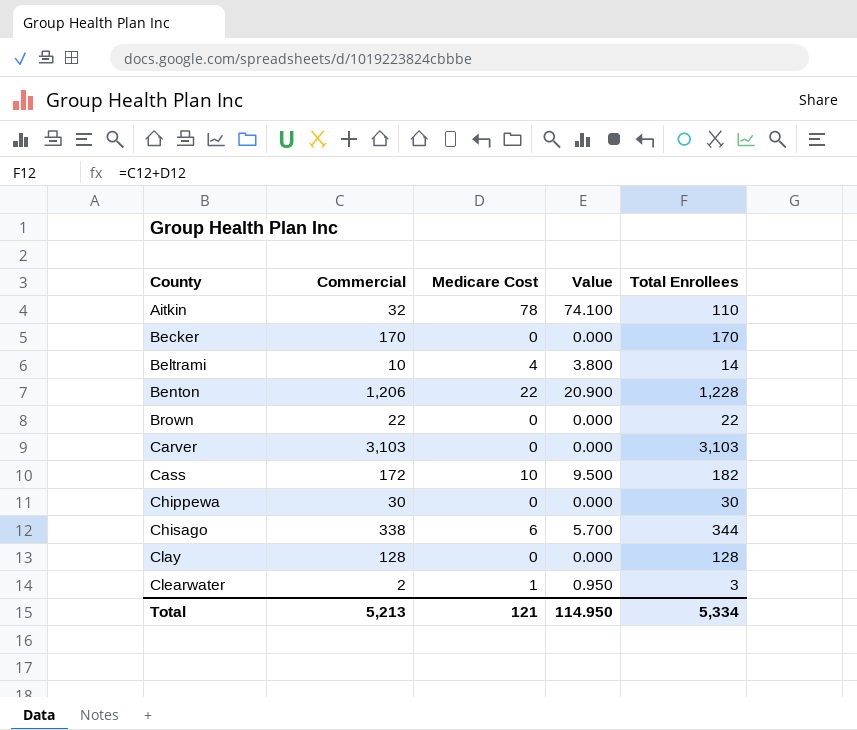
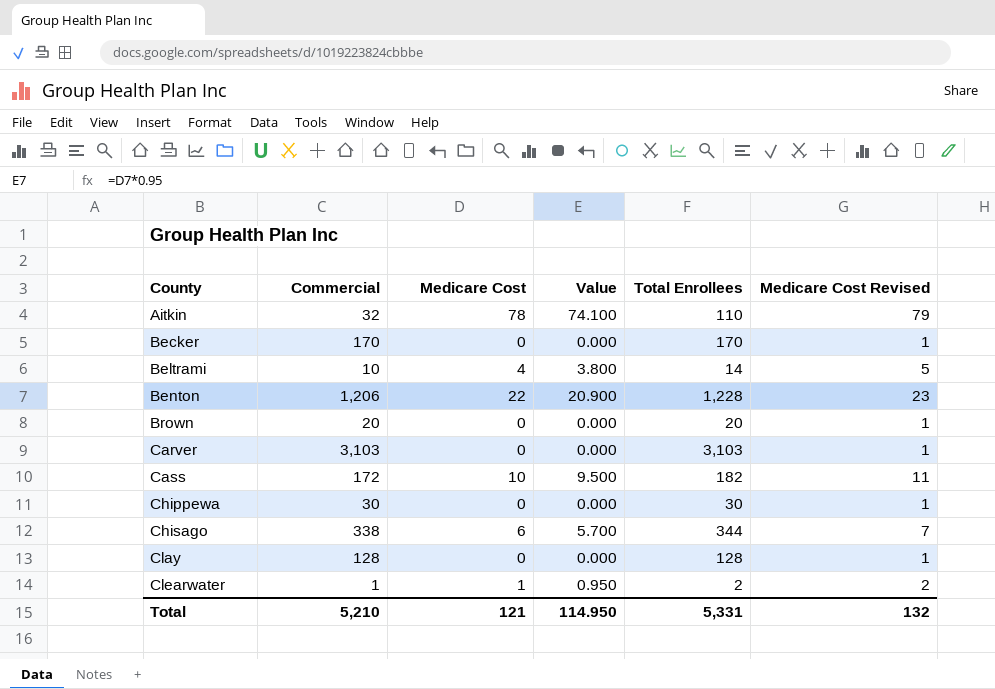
column Medicare Cost Revised | formula: none -> [Medicare Cost] + 1
Brown | Commercial: 22 -> 20
Brown | Total Enrollees: 22 -> 20
Clearwater | Commercial: 2 -> 1
Clearwater | Total Enrollees: 3 -> 2
Total | Commercial: 5,213 -> 5,210
Total | Total Enrollees: 5,334 -> 5,331

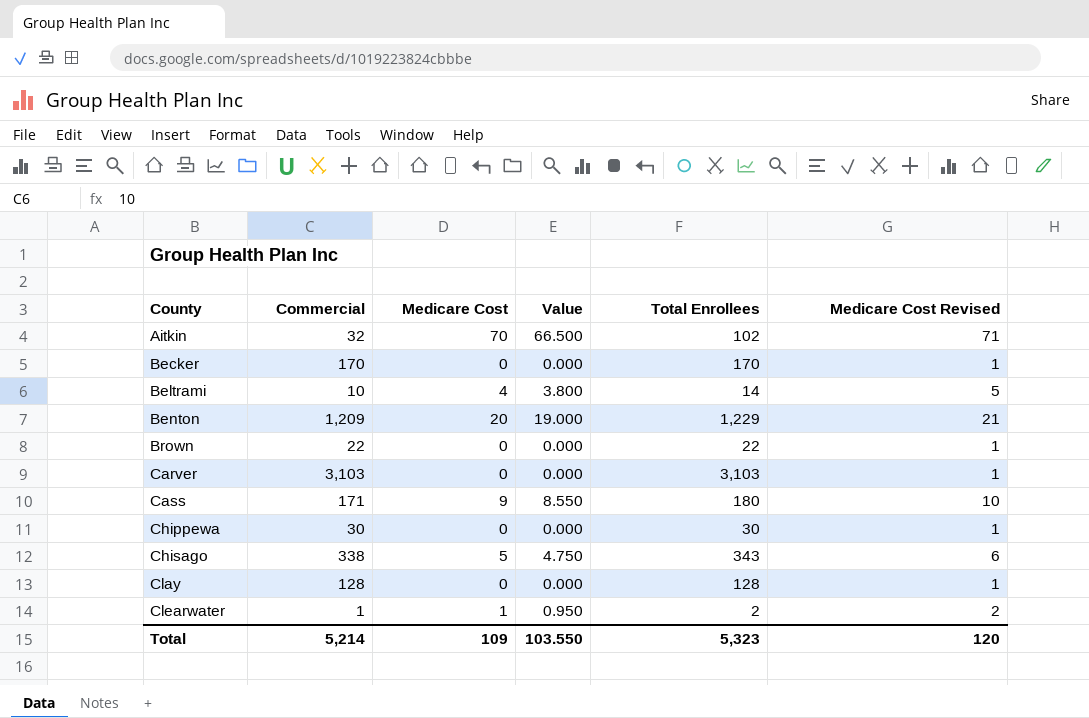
Aitkin | Medicare Cost: 78 -> 70
Aitkin | Value: 74.100 -> 66.500
Aitkin | Total Enrollees: 110 -> 102
Aitkin | Medicare Cost Revised: 79 -> 71
Benton | Commercial: 1,206 -> 1,209
Benton | Medicare Cost: 22 -> 20
Benton | Value: 20.900 -> 19.000
Benton | Total Enrollees: 1,228 -> 1,229
Benton | Medicare Cost Revised: 23 -> 21
Brown | Commercial: 20 -> 22
Brown | Total Enrollees: 20 -> 22
Cass | Commercial: 172 -> 171
Cass | Medicare Cost: 10 -> 9
Cass | Value: 9.500 -> 8.550
Cass | Total Enrollees: 182 -> 180
Cass | Medicare Cost Revised: 11 -> 10
Chisago | Medicare Cost: 6 -> 5
Chisago | Value: 5.700 -> 4.750
Chisago | Total Enrollees: 344 -> 343
Chisago | Medicare Cost Revised: 7 -> 6
Total | Commercial: 5,210 -> 5,214
Total | Medicare Cost: 121 -> 109
Total | Value: 114.950 -> 103.550
Total | Total Enrollees: 5,331 -> 5,323
Total | Medicare Cost Revised: 132 -> 120

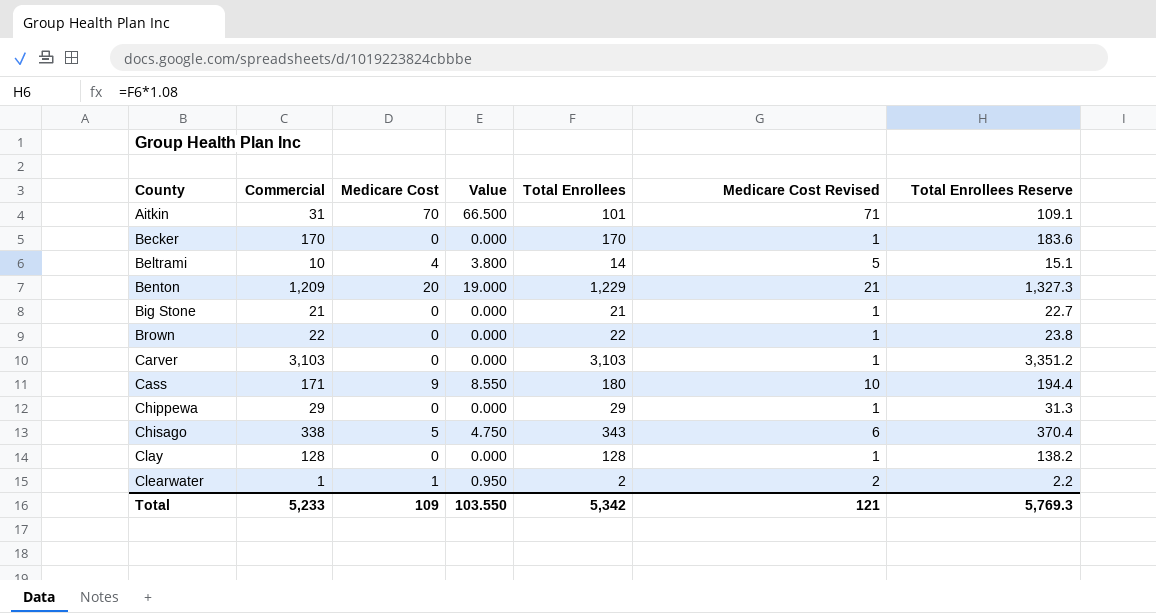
column Total Enrollees Reserve | formula: none -> [Total Enrollees] * 1.08
Aitkin | Commercial: 32 -> 31
Aitkin | Total Enrollees: 102 -> 101
row Big Stone: none -> 21 | 0 | 0.000 | 21 | 1 | 22.7
Chippewa | Commercial: 30 -> 29
Chippewa | Total Enrollees: 30 -> 29
Total | Commercial: 5,214 -> 5,233
Total | Total Enrollees: 5,323 -> 5,342
Total | Medicare Cost Revised: 120 -> 121

